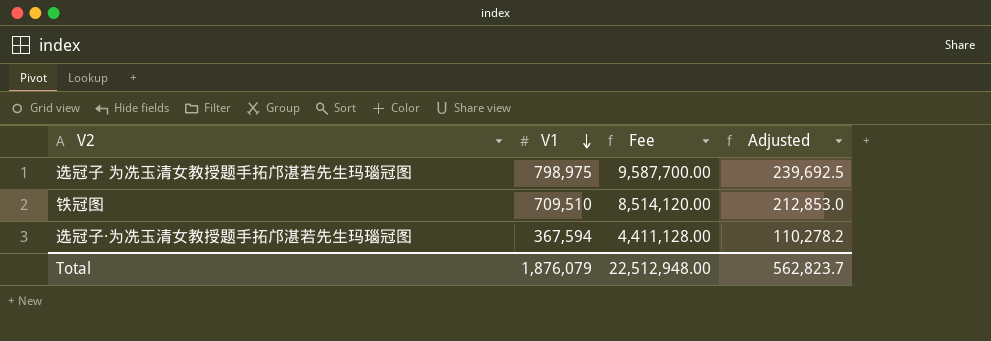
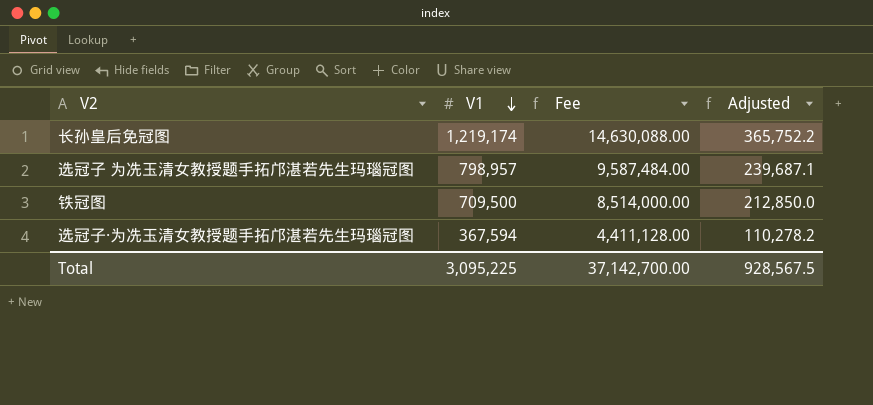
row 长孙皇后免冠图: none -> 1,219,174 | 14,630,088.00 | 365,752.2
选冠子 为冼玉清女教授题手拓邝湛若先生玛瑙冠图 | V1: 798,975 -> 798,957
选冠子 为冼玉清女教授题手拓邝湛若先生玛瑙冠图 | Fee: 9,587,700.00 -> 9,587,484.00
选冠子 为冼玉清女教授题手拓邝湛若先生玛瑙冠图 | Adjusted: 239,692.5 -> 239,687.1
铁冠图 | V1: 709,510 -> 709,500
铁冠图 | Fee: 8,514,120.00 -> 8,514,000.00
铁冠图 | Adjusted: 212,853.0 -> 212,850.0
Total | V1: 1,876,079 -> 3,095,225
Total | Fee: 22,512,948.00 -> 37,142,700.00
Total | Adjusted: 562,823.7 -> 928,567.5

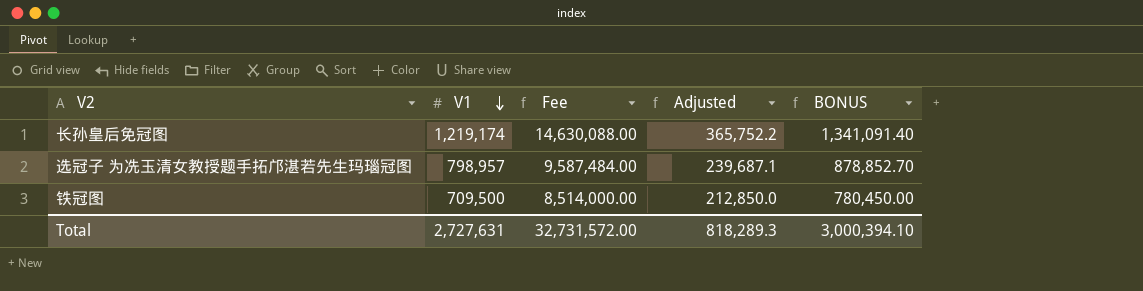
column BONUS | formula: none -> [V1] * 1.1
row 选冠子·为冼玉清女教授题手拓邝湛若先生玛瑙冠图: 367,594 | 4,411,128.00 | 110,278.2 -> none
Total | V1: 3,095,225 -> 2,727,631
Total | Fee: 37,142,700.00 -> 32,731,572.00
Total | Adjusted: 928,567.5 -> 818,289.3

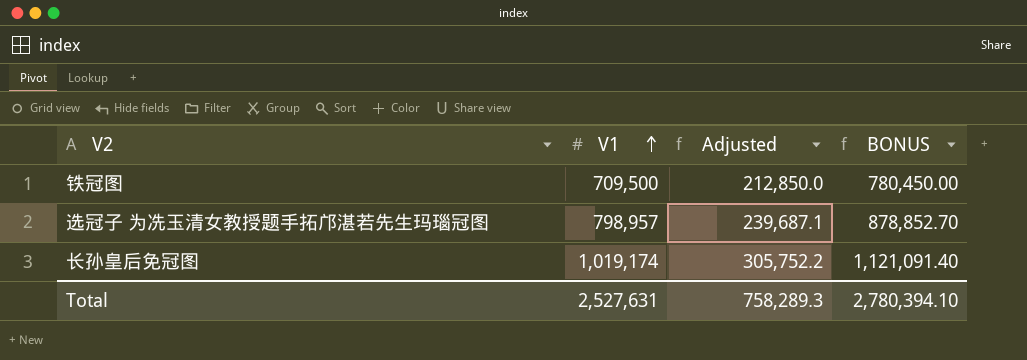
row order: V1 descending -> V1 ascending
column Fee | formula: [V1] * 12 -> none
长孙皇后免冠图 | V1: 1,219,174 -> 1,019,174
长孙皇后免冠图 | Adjusted: 365,752.2 -> 305,752.2
长孙皇后免冠图 | BONUS: 1,341,091.40 -> 1,121,091.40
Total | V1: 2,727,631 -> 2,527,631
Total | Adjusted: 818,289.3 -> 758,289.3
Total | BONUS: 3,000,394.10 -> 2,780,394.10

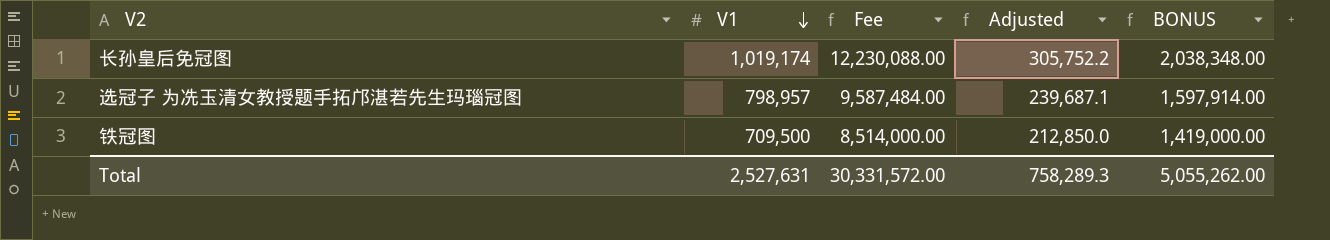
row order: V1 ascending -> V1 descending
column Fee | formula: none -> [V1] * 12
column BONUS | formula: [V1] * 1.1 -> [V1] * 2
Total | BONUS: 2,780,394.10 -> 5,055,262.00

